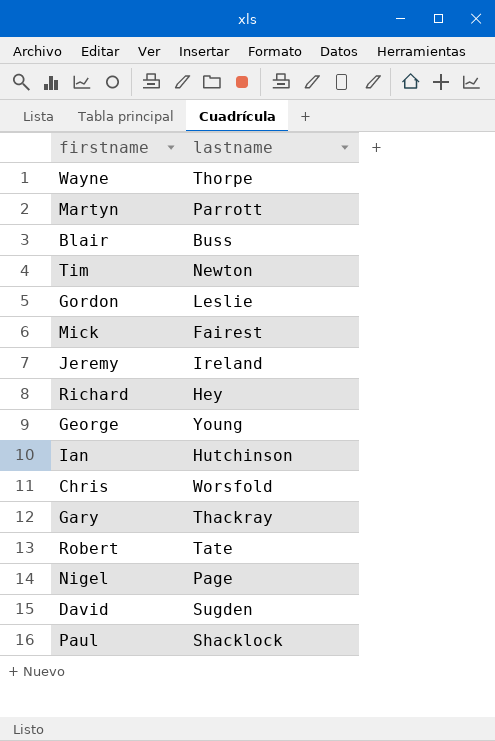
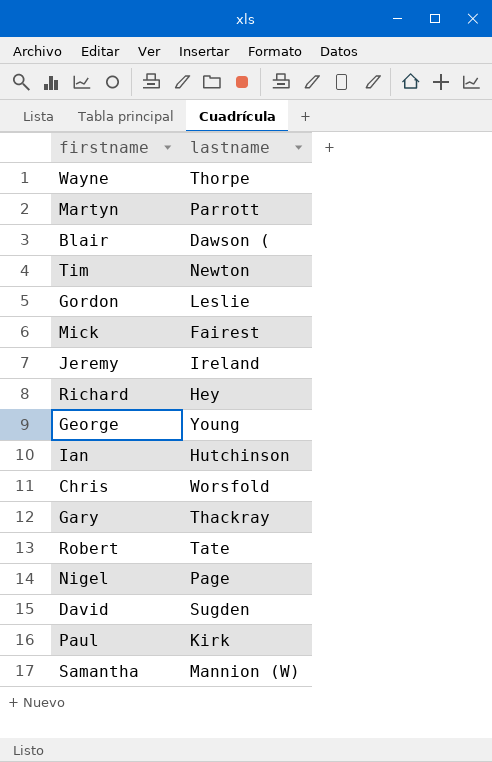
Blair | lastname: Buss -> Dawson (
Paul | lastname: Shacklock -> Kirk
row Samantha: none -> Mannion (W)

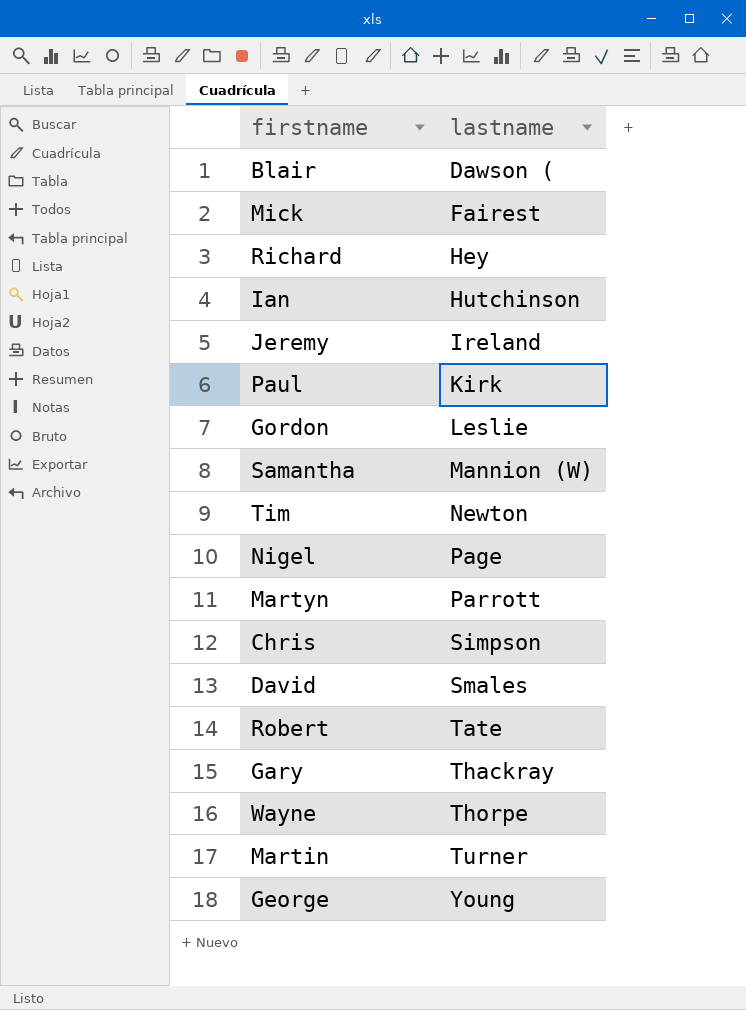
row order: none -> lastname ascending
Chris | lastname: Worsfold -> Simpson
David | lastname: Sugden -> Smales
row Martin: none -> Turner

